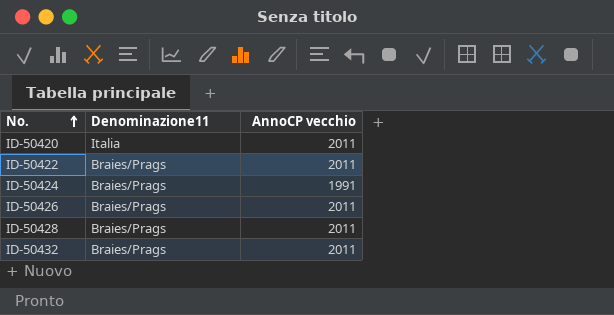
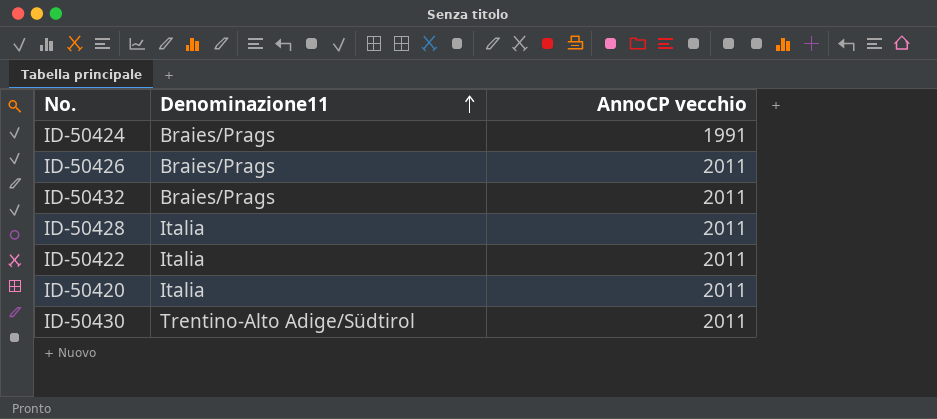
row order: No. ascending -> Denominazione11 ascending
ID-50428 | Denominazione11: Braies/Prags -> Italia
ID-50422 | Denominazione11: Braies/Prags -> Italia
row ID-50430: none -> Trentino-Alto Adige/Südtirol | 2011

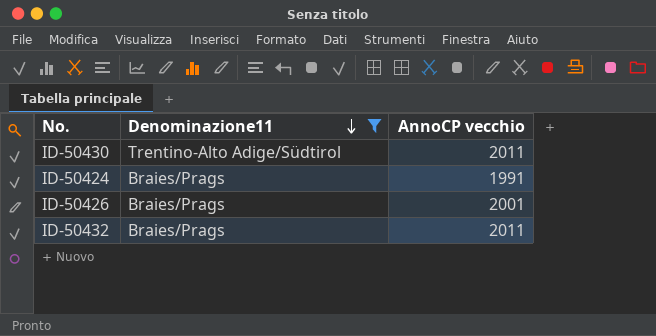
filter: none -> Denominazione11 != Italia
row order: Denominazione11 ascending -> Denominazione11 descending
ID-50426 | AnnoCP vecchio: 2011 -> 2001

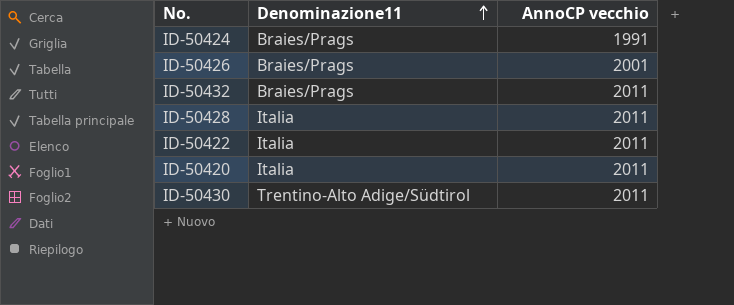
filter: Denominazione11 != Italia -> none
row order: Denominazione11 descending -> Denominazione11 ascending

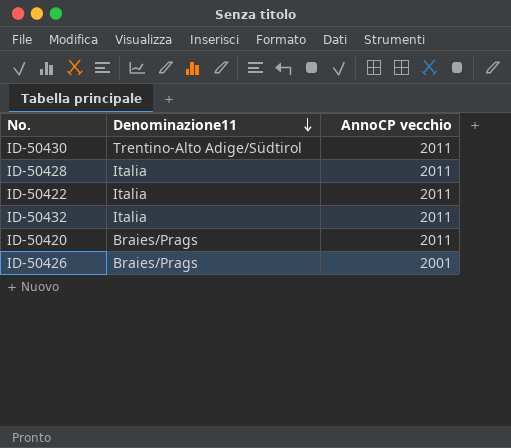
row order: Denominazione11 ascending -> Denominazione11 descending
row ID-50424: Braies/Prags | 1991 -> none
ID-50432 | Denominazione11: Braies/Prags -> Italia
ID-50420 | Denominazione11: Italia -> Braies/Prags

